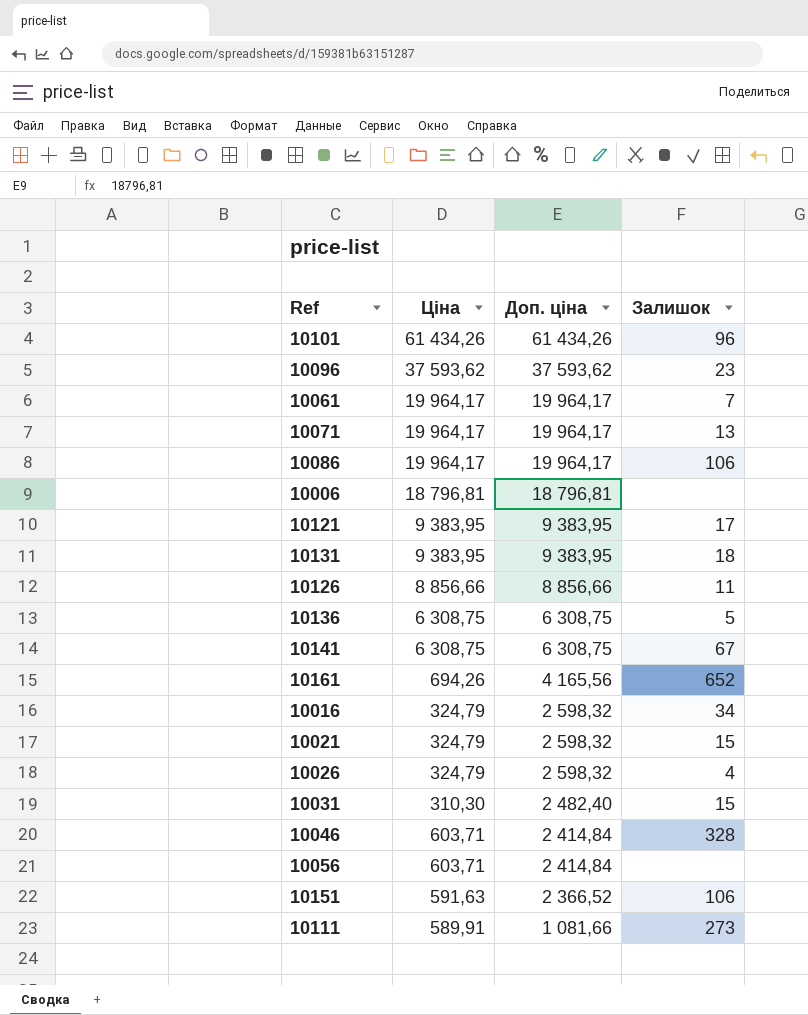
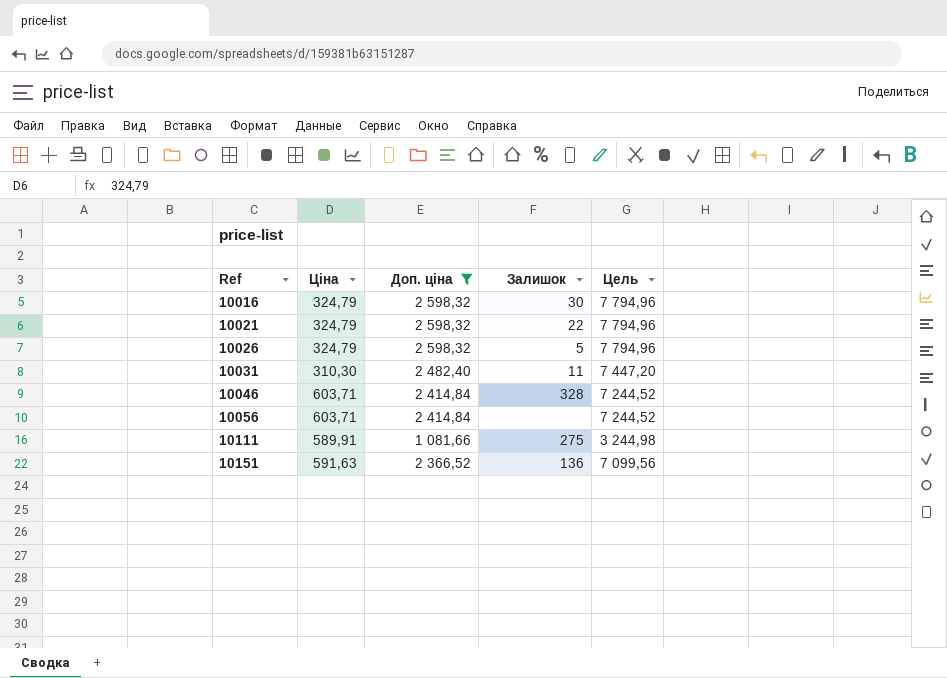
filter: none -> Доп. ціна <= 2 598,32
row order: Доп. ціна descending -> Ref ascending
column Цель | formula: none -> [Доп. ціна] * 3
10016 | Залишок: 34 -> 30
10021 | Залишок: 15 -> 22
10026 | Залишок: 4 -> 5
10031 | Залишок: 15 -> 11
10111 | Залишок: 273 -> 275
10151 | Залишок: 106 -> 136

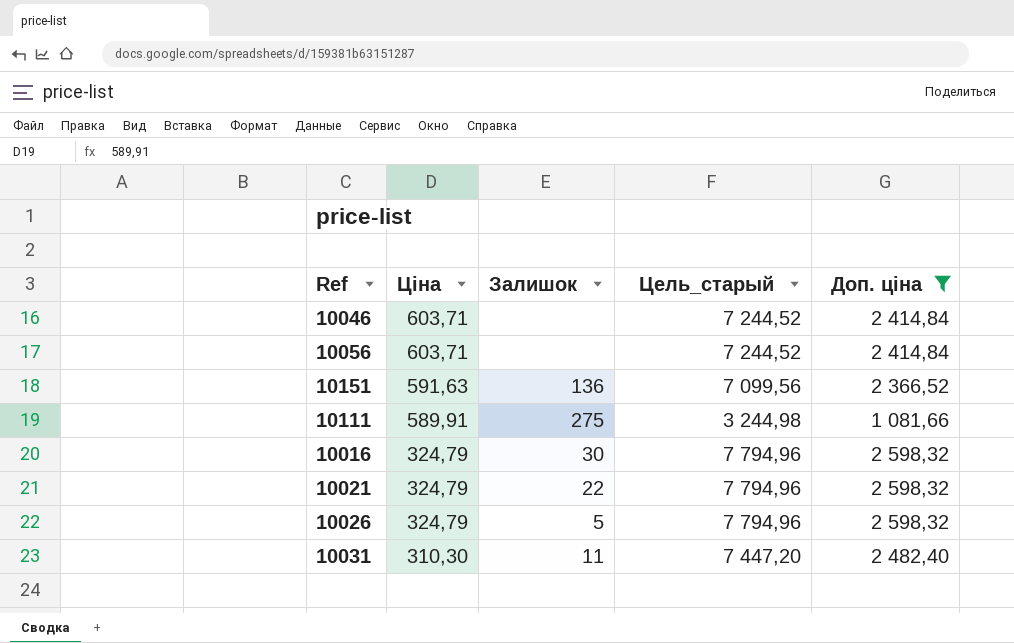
row order: Ref ascending -> Ціна descending
column name: Цель -> Цель_старый
column Доп. ціна | position: 3 -> 5
10046 | Залишок: 328 -> none

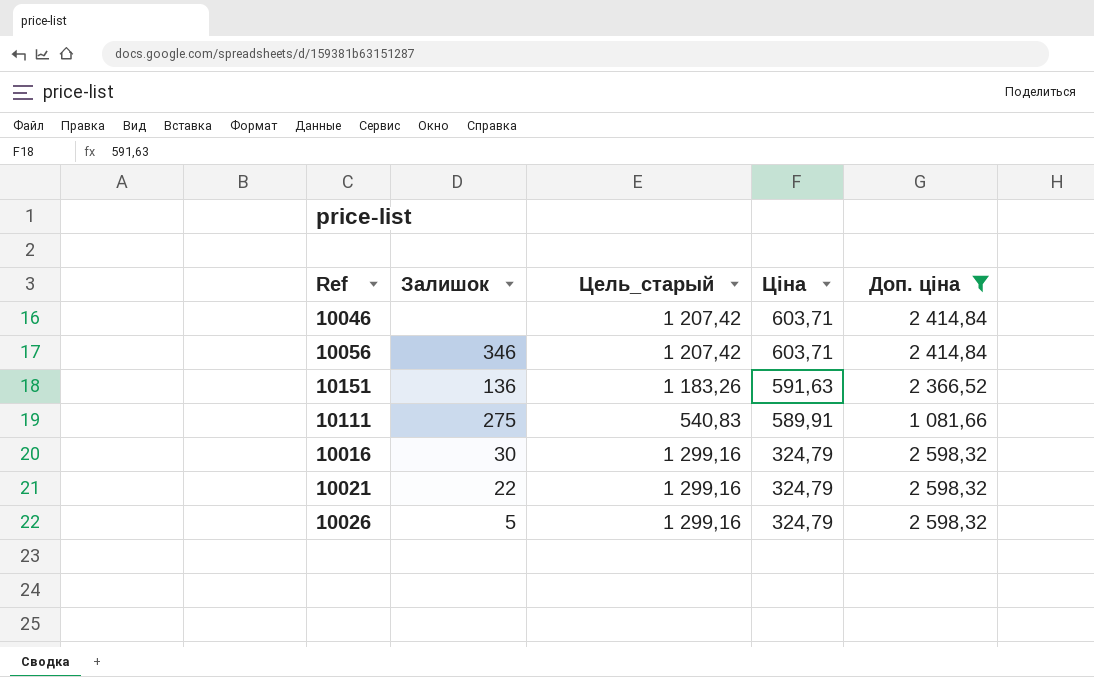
column Цель_старый | formula: [Доп. ціна] * 3 -> [Доп. ціна] * 0,5
column Ціна | position: 2 -> 4
row 10031: 310,30 | 11 | 7 447,20 | 2 482,40 -> none
10056 | Залишок: none -> 346

